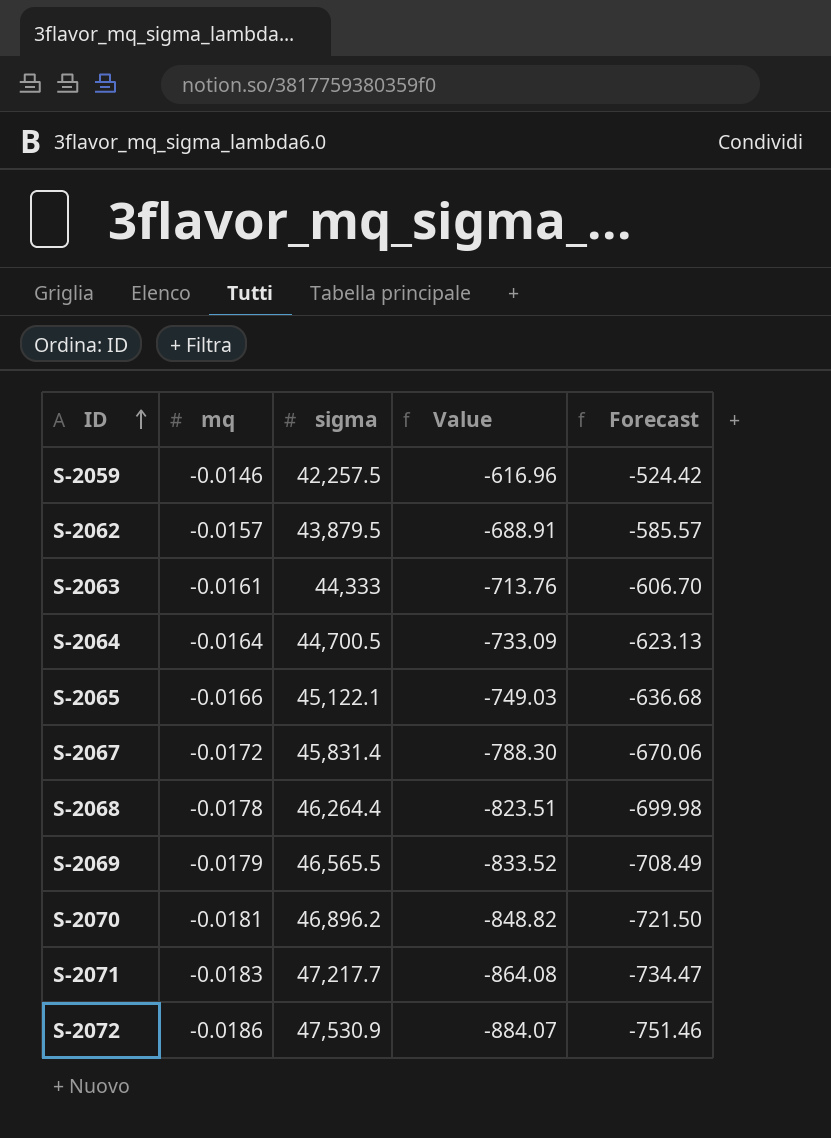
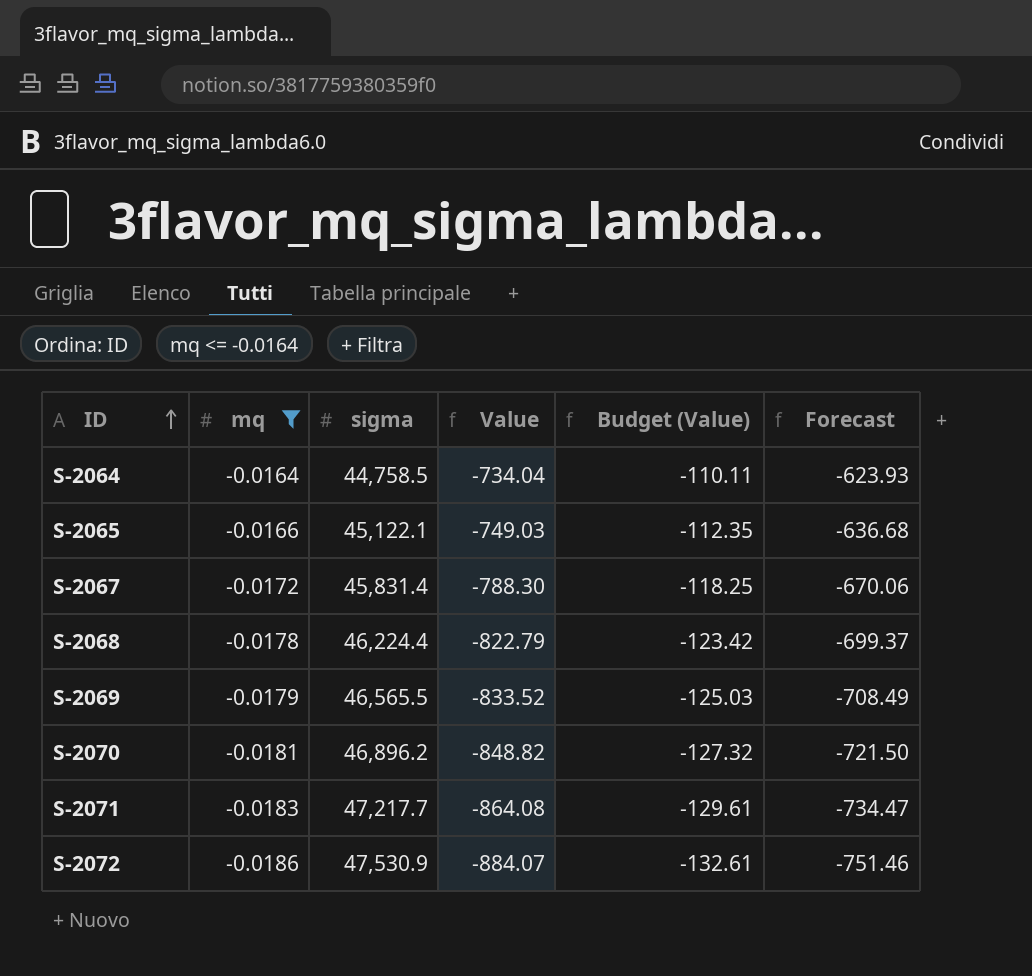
filter: none -> mq <= -0.0164
column Budget (Value) | formula: none -> [Value] * 0.15
S-2064 | sigma: 44,700.5 -> 44,758.5
S-2064 | Value: -733.09 -> -734.04
S-2064 | Forecast: -623.13 -> -623.93
S-2068 | sigma: 46,264.4 -> 46,224.4
S-2068 | Value: -823.51 -> -822.79
S-2068 | Forecast: -699.98 -> -699.37

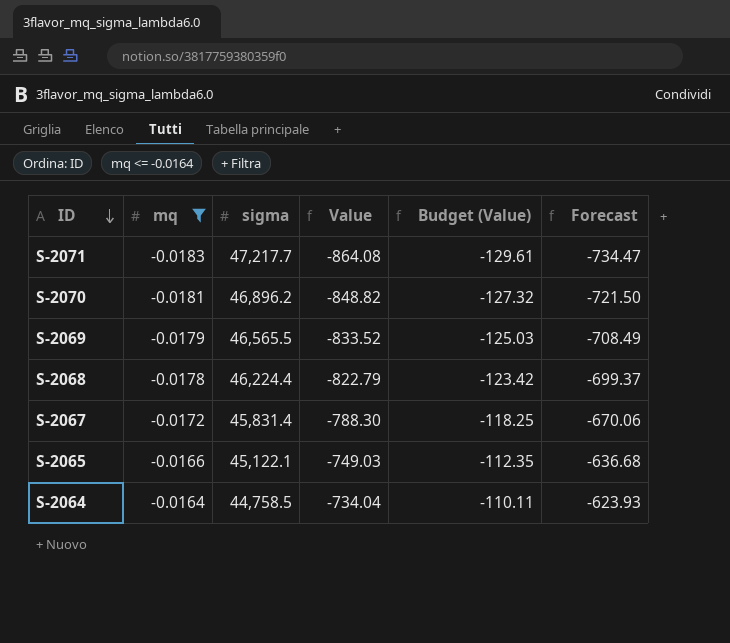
row order: ID ascending -> ID descending
row S-2072: -0.0186 | 47,530.9 | -884.07 | -132.61 | -751.46 -> none

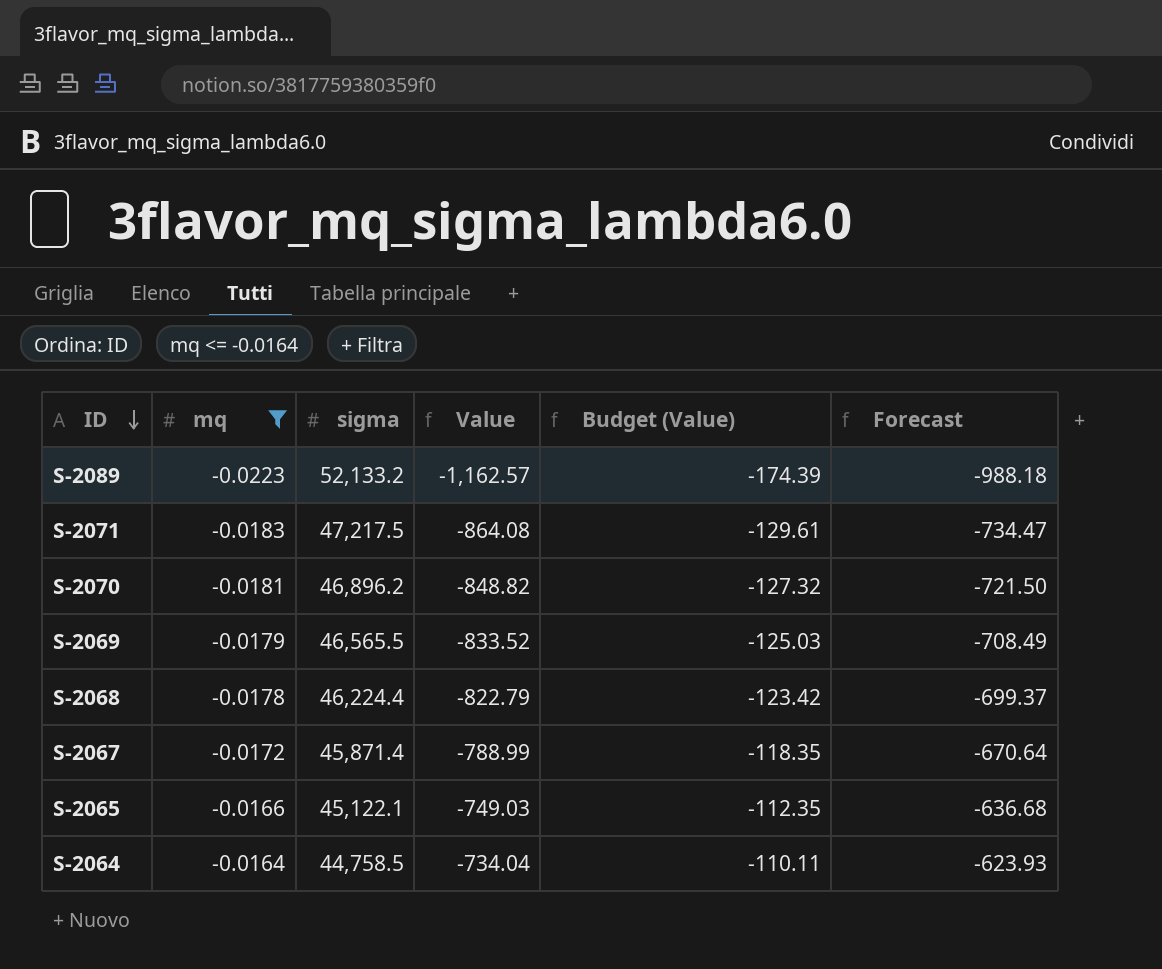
row S-2089: none -> -0.0223 | 52,133.2 | -1,162.57 | -174.39 | -988.18
S-2071 | sigma: 47,217.7 -> 47,217.5
S-2067 | sigma: 45,831.4 -> 45,871.4
S-2067 | Value: -788.30 -> -788.99
S-2067 | Budget (Value): -118.25 -> -118.35
S-2067 | Forecast: -670.06 -> -670.64

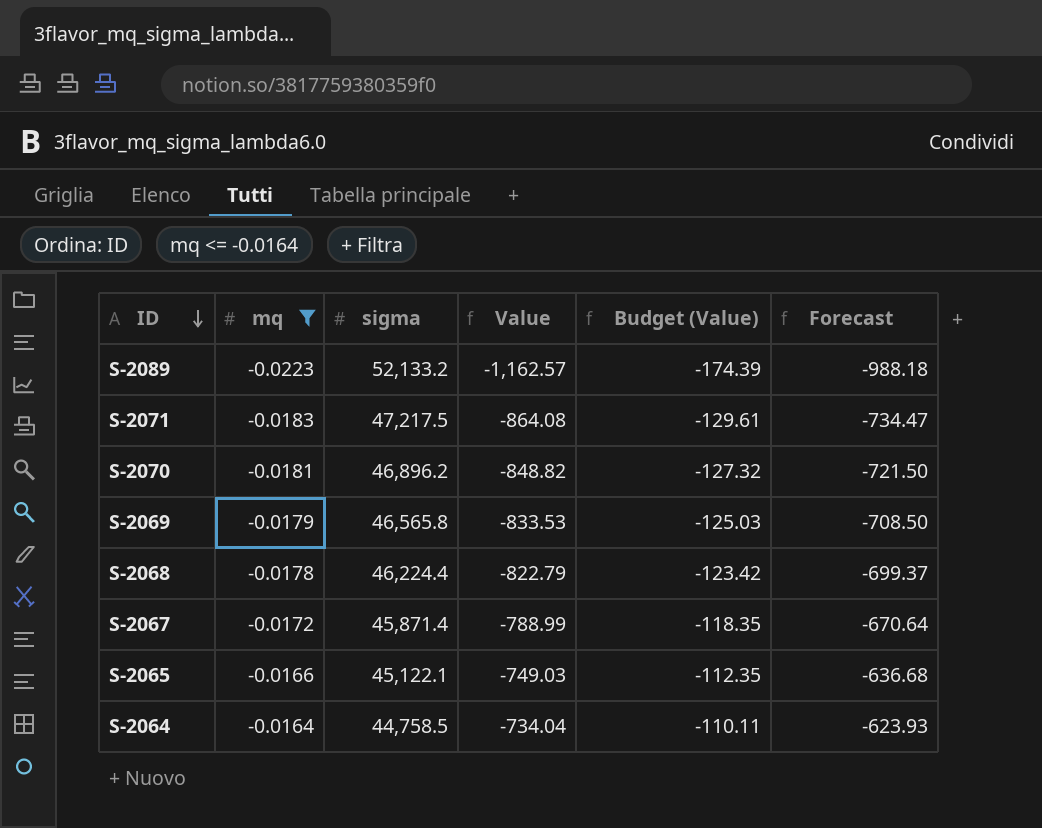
S-2069 | sigma: 46,565.5 -> 46,565.8
S-2069 | Value: -833.52 -> -833.53
S-2069 | Forecast: -708.49 -> -708.50

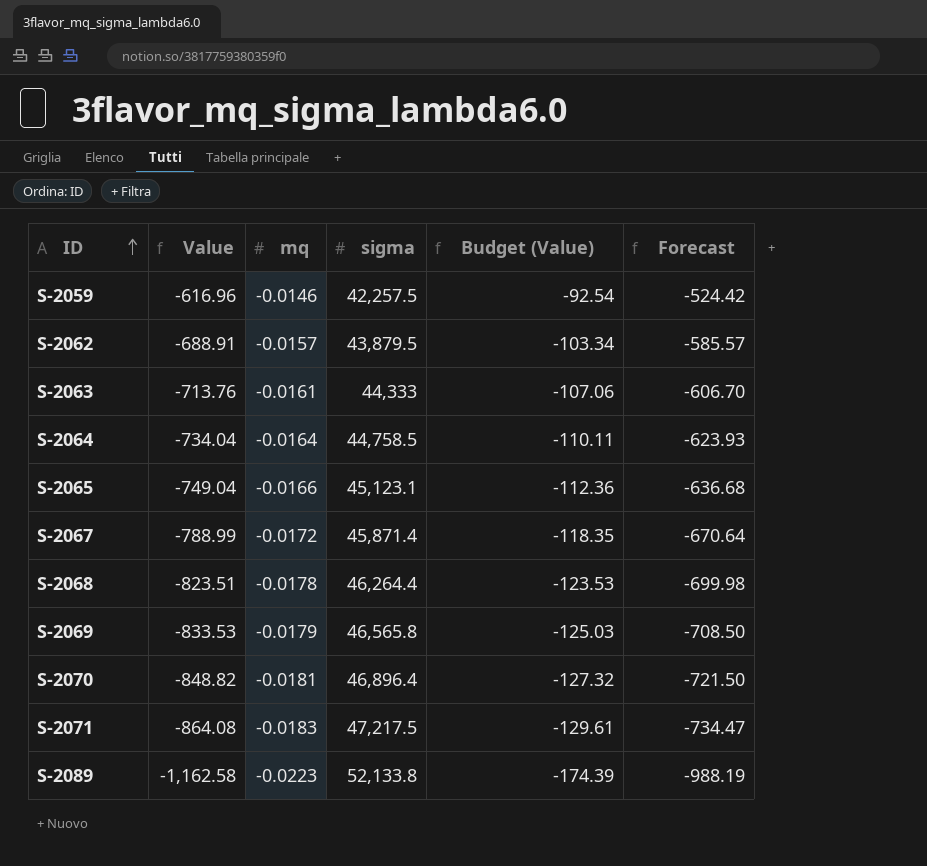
filter: mq <= -0.0164 -> none
row order: ID descending -> ID ascending
column Value | position: 4 -> 2
S-2065 | Value: -749.03 -> -749.04
S-2065 | sigma: 45,122.1 -> 45,123.1
S-2065 | Budget (Value): -112.35 -> -112.36
S-2068 | Value: -822.79 -> -823.51
S-2068 | sigma: 46,224.4 -> 46,264.4
S-2068 | Budget (Value): -123.42 -> -123.53
S-2068 | Forecast: -699.37 -> -699.98
S-2070 | sigma: 46,896.2 -> 46,896.4
S-2089 | Value: -1,162.57 -> -1,162.58
S-2089 | sigma: 52,133.2 -> 52,133.8
S-2089 | Forecast: -988.18 -> -988.19

